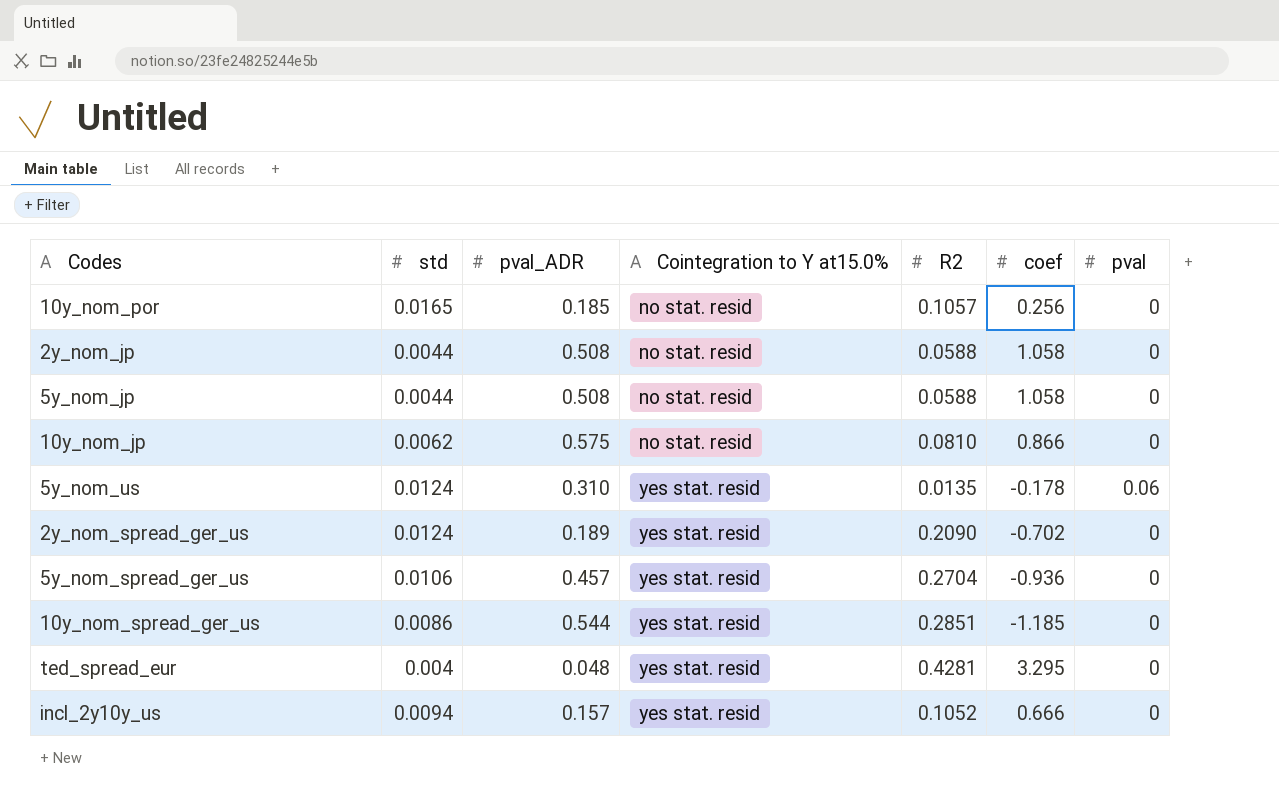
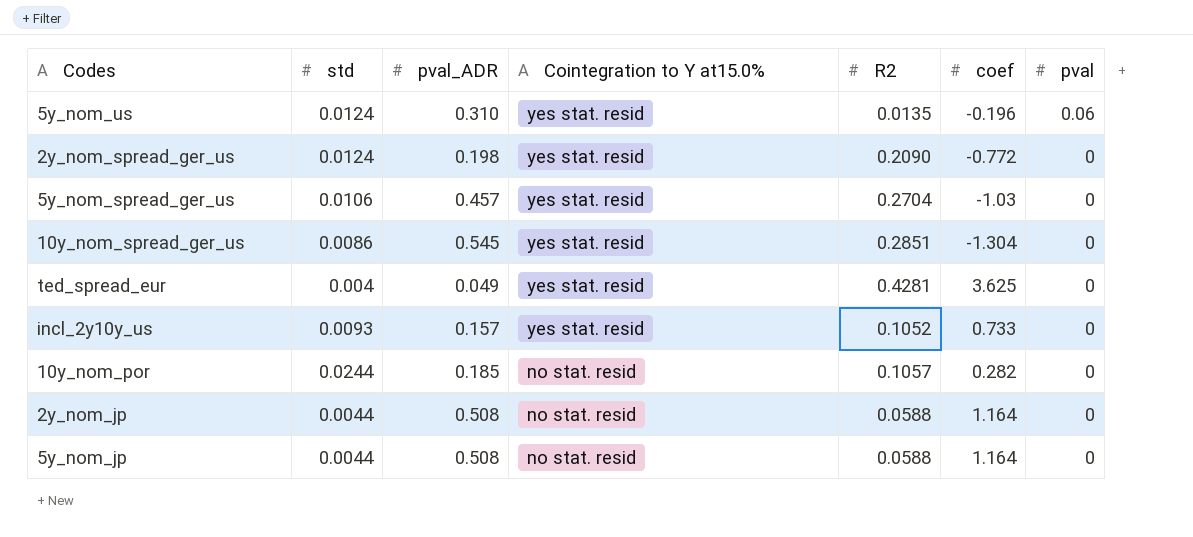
row order: Cointegration to Y at15.0% ascending -> Cointegration to Y at15.0% descending
row 10y_nom_jp: 0.0062 | 0.575 | no stat. resid | 0.0810 | 0.866 | 0 -> none
5y_nom_us | coef: -0.178 -> -0.196
2y_nom_spread_ger_us | pval_ADR: 0.189 -> 0.198
2y_nom_spread_ger_us | coef: -0.702 -> -0.772
5y_nom_spread_ger_us | coef: -0.936 -> -1.03
10y_nom_spread_ger_us | pval_ADR: 0.544 -> 0.545
10y_nom_spread_ger_us | coef: -1.185 -> -1.304
ted_spread_eur | pval_ADR: 0.048 -> 0.049
ted_spread_eur | coef: 3.295 -> 3.625
incl_2y10y_us | std: 0.0094 -> 0.0093
incl_2y10y_us | coef: 0.666 -> 0.733
10y_nom_por | std: 0.0165 -> 0.0244
10y_nom_por | coef: 0.256 -> 0.282
2y_nom_jp | coef: 1.058 -> 1.164
5y_nom_jp | coef: 1.058 -> 1.164

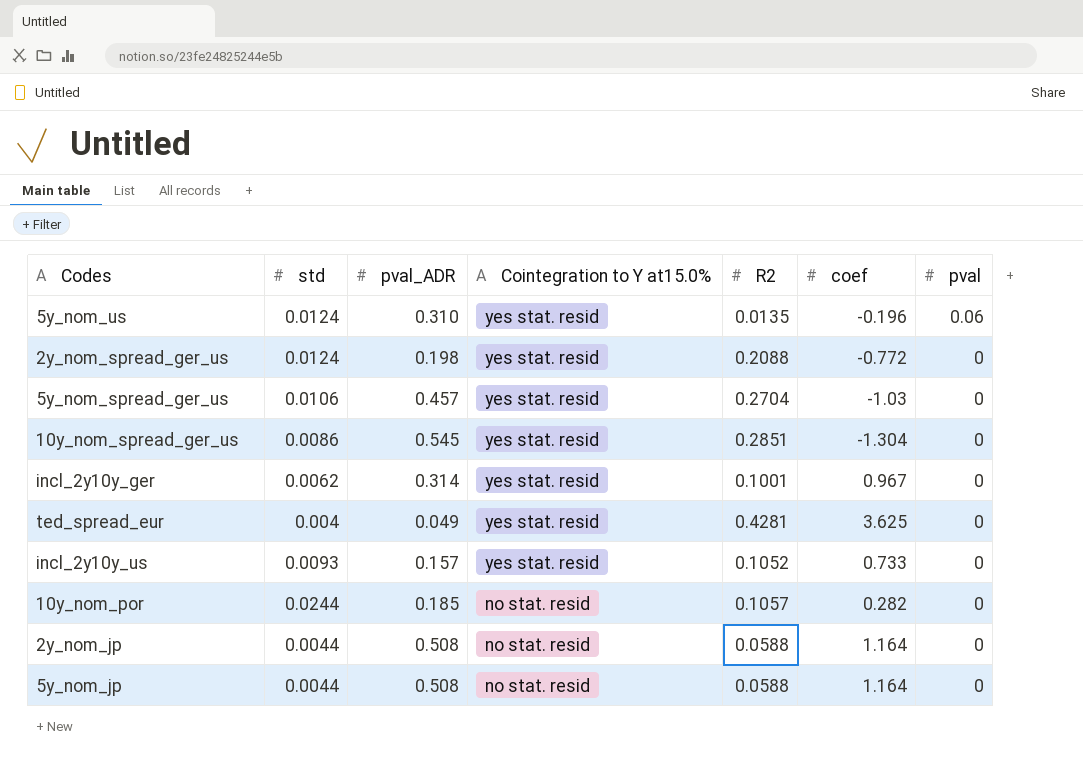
2y_nom_spread_ger_us | R2: 0.2090 -> 0.2088
row incl_2y10y_ger: none -> 0.0062 | 0.314 | yes stat. resid | 0.1001 | 0.967 | 0

